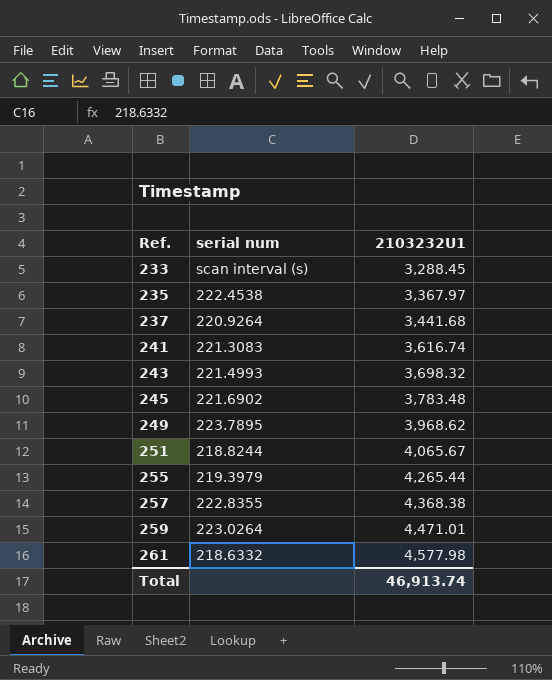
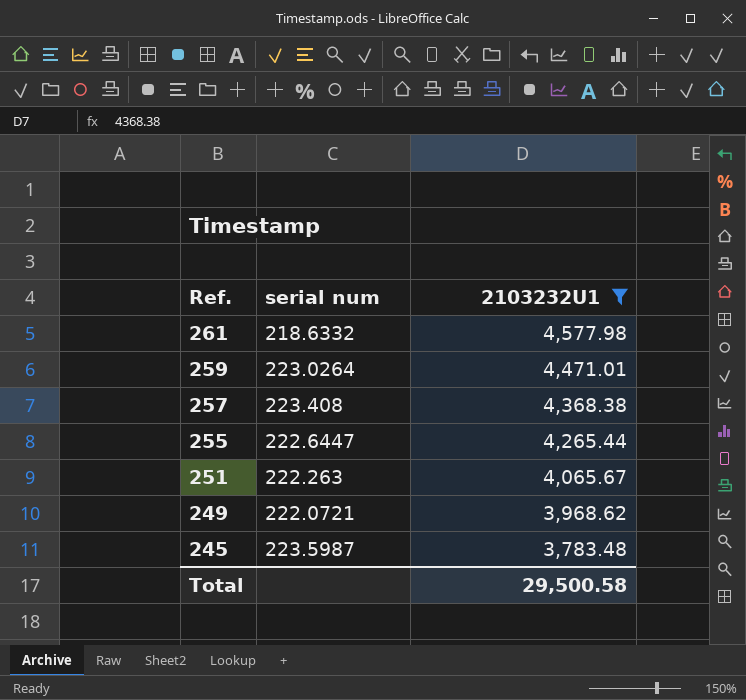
filter: none -> 2103232U1 >= 3,783.48
row order: Ref. ascending -> Ref. descending
257 | serial num: 222.8355 -> 223.408
255 | serial num: 219.3979 -> 222.6447
251 | serial num: 218.8244 -> 222.263
249 | serial num: 223.7895 -> 222.0721
245 | serial num: 221.6902 -> 223.5987
Total | 2103232U1: 46,913.74 -> 29,500.58

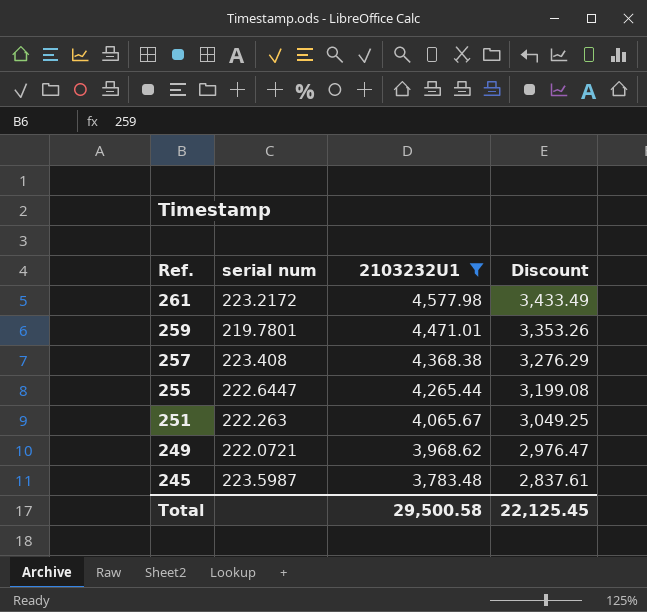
column Discount | formula: none -> [2103232U1] * 0.75
261 | serial num: 218.6332 -> 223.2172
259 | serial num: 223.0264 -> 219.7801

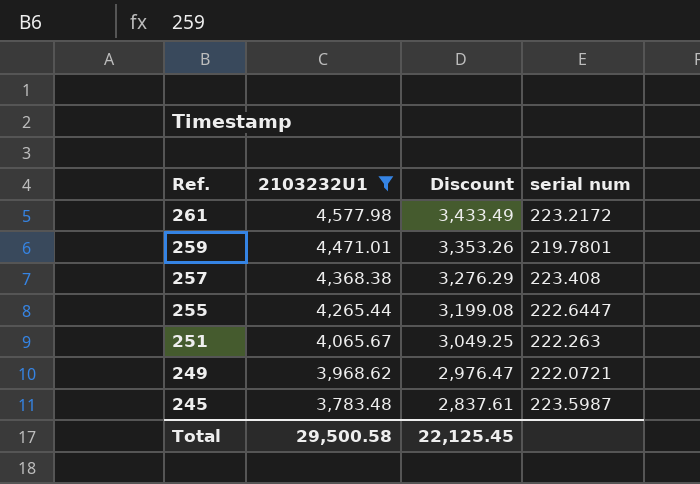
column serial num | position: 2 -> 4

